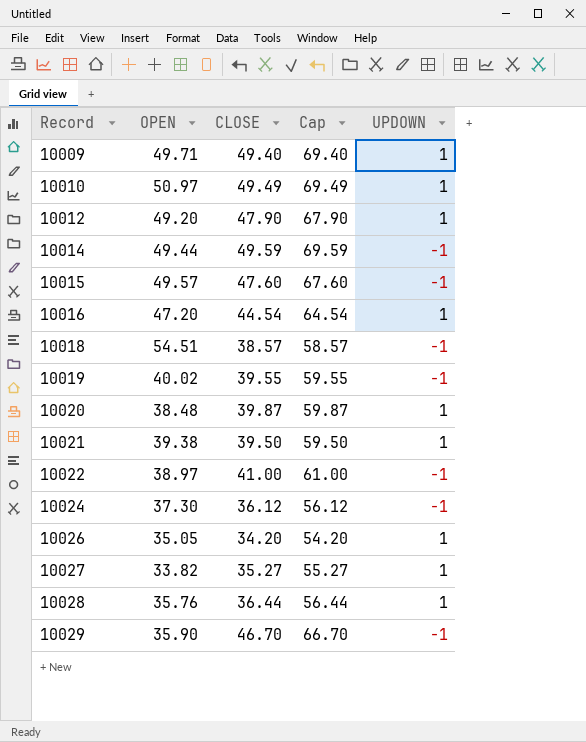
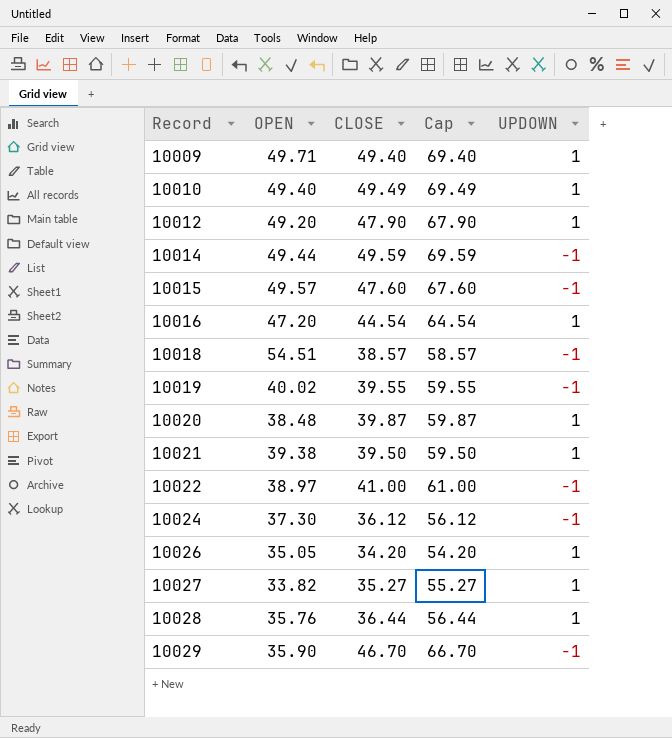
10010 | OPEN: 50.97 -> 49.40

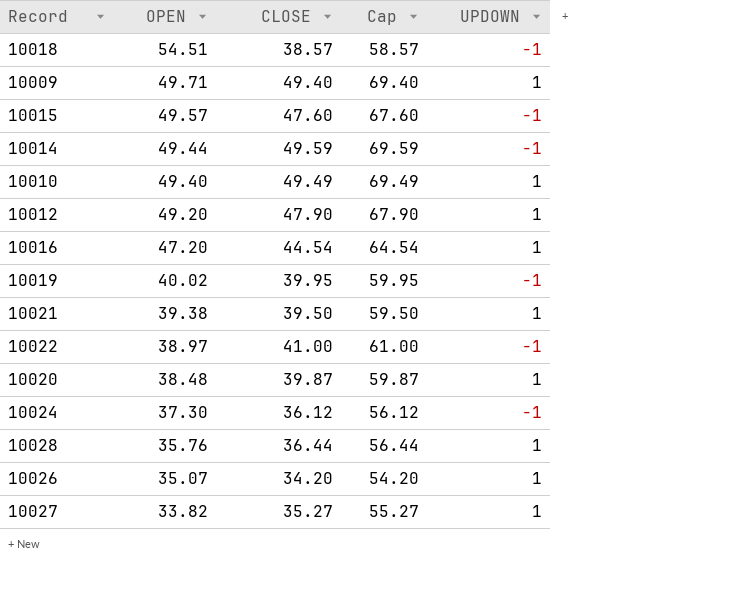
row order: Record ascending -> OPEN descending
row 10029: 35.90 | 46.70 | 66.70 | -1 -> none
10019 | CLOSE: 39.55 -> 39.95
10019 | Cap: 59.55 -> 59.95
10026 | OPEN: 35.05 -> 35.07

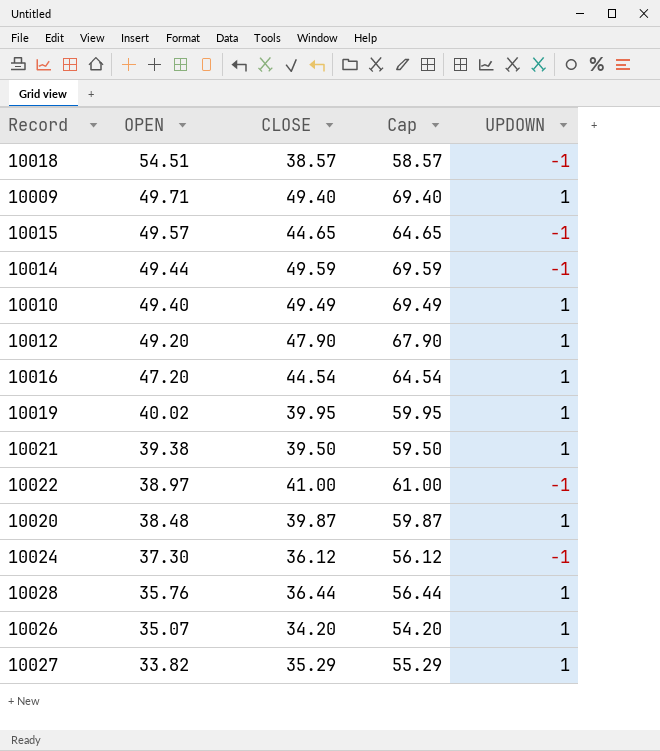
10015 | CLOSE: 47.60 -> 44.65
10015 | Cap: 67.60 -> 64.65
10019 | UPDOWN: -1 -> 1
10027 | CLOSE: 35.27 -> 35.29
10027 | Cap: 55.27 -> 55.29

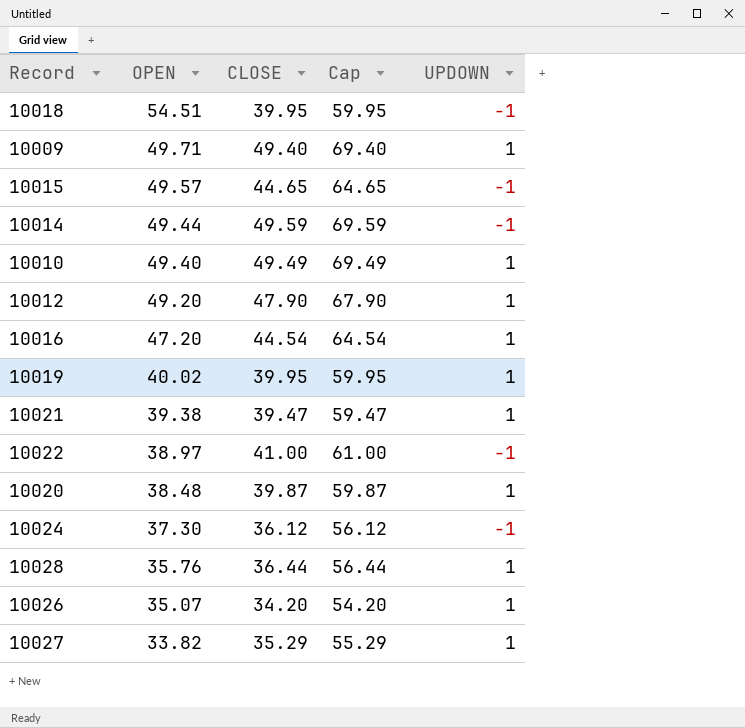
10018 | CLOSE: 38.57 -> 39.95
10018 | Cap: 58.57 -> 59.95
10021 | CLOSE: 39.50 -> 39.47
10021 | Cap: 59.50 -> 59.47

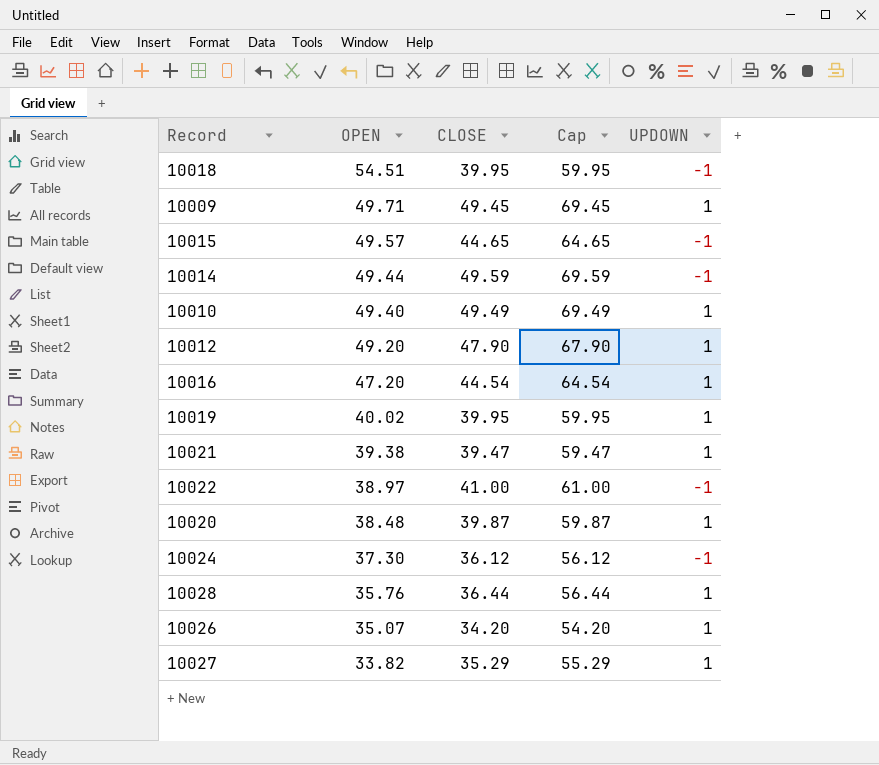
10009 | CLOSE: 49.40 -> 49.45
10009 | Cap: 69.40 -> 69.45

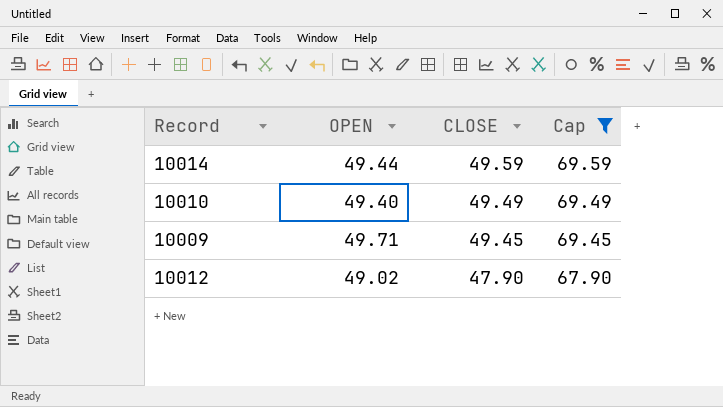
filter: none -> Cap >= 67.90
row order: OPEN descending -> CLOSE descending
column UPDOWN | position: 5 -> none
10012 | OPEN: 49.20 -> 49.02

